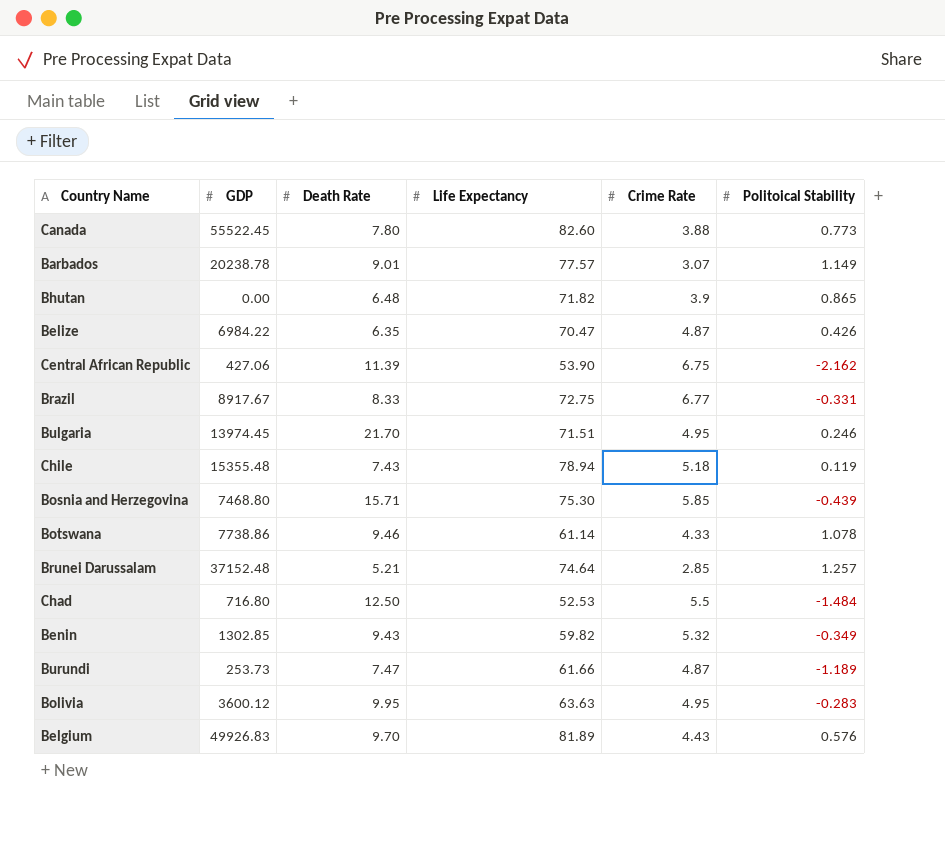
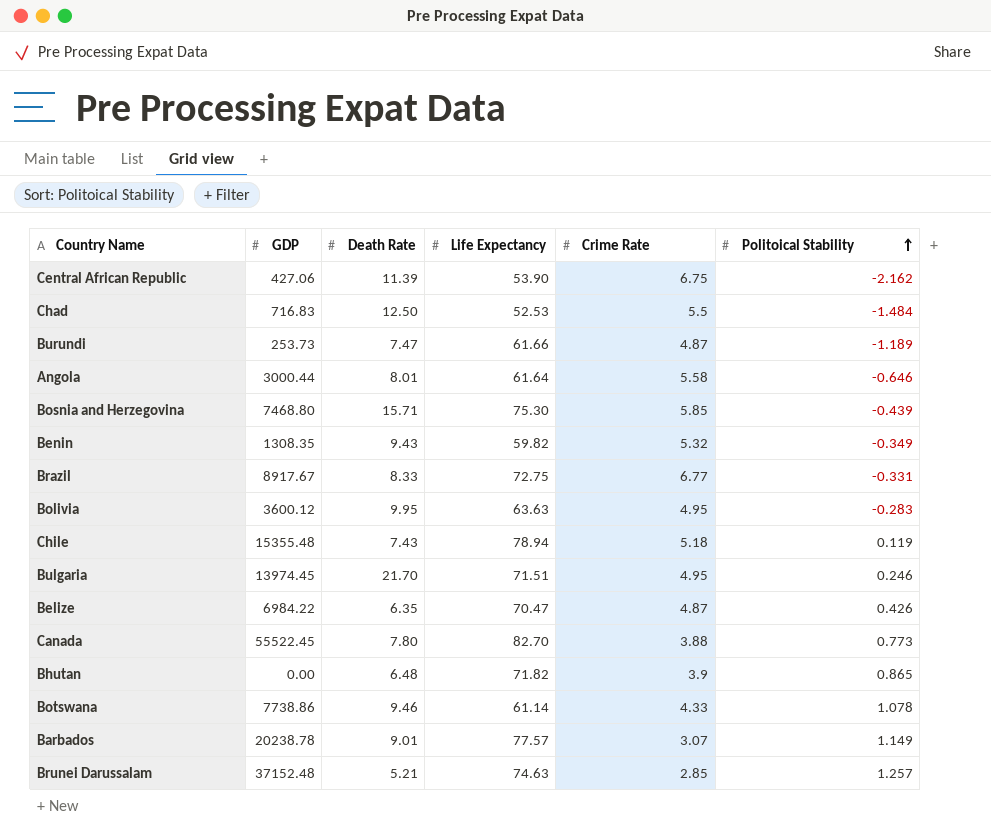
row order: none -> Politoical Stability ascending
row Belgium: 49926.83 | 9.70 | 81.89 | 4.43 | 0.576 -> none
Chad | GDP: 716.80 -> 716.83
row Angola: none -> 3000.44 | 8.01 | 61.64 | 5.58 | -0.646
Benin | GDP: 1302.85 -> 1308.35
Canada | Life Expectancy: 82.60 -> 82.70
Brunei Darussalam | Life Expectancy: 74.64 -> 74.63

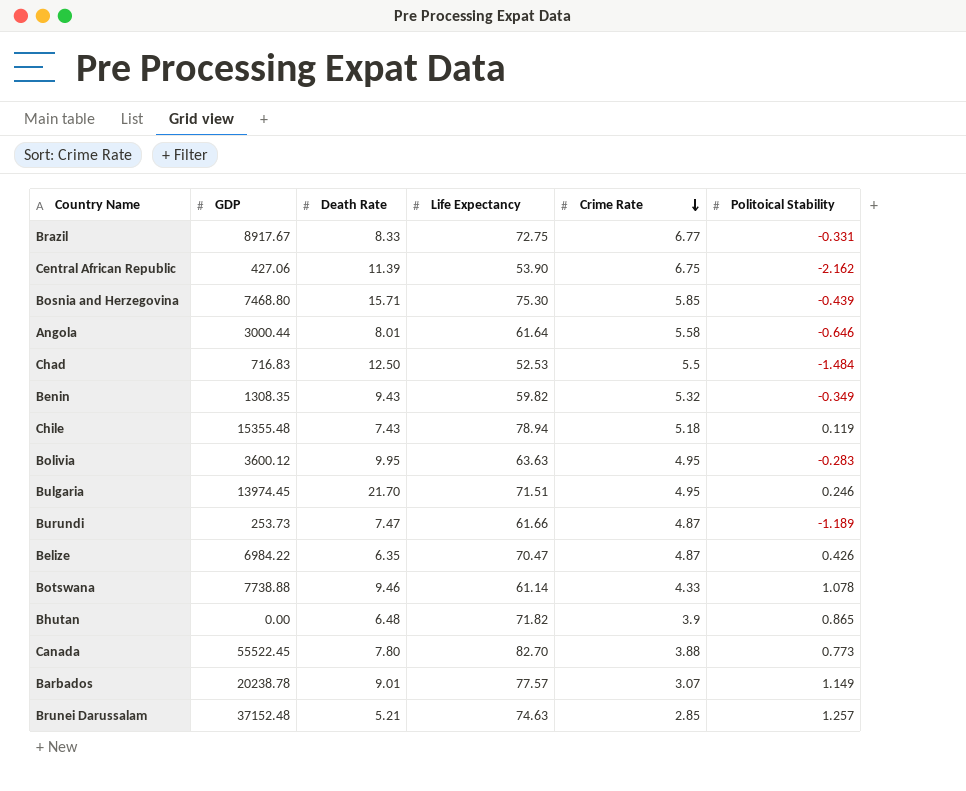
row order: Politoical Stability ascending -> Crime Rate descending
Botswana | GDP: 7738.86 -> 7738.88

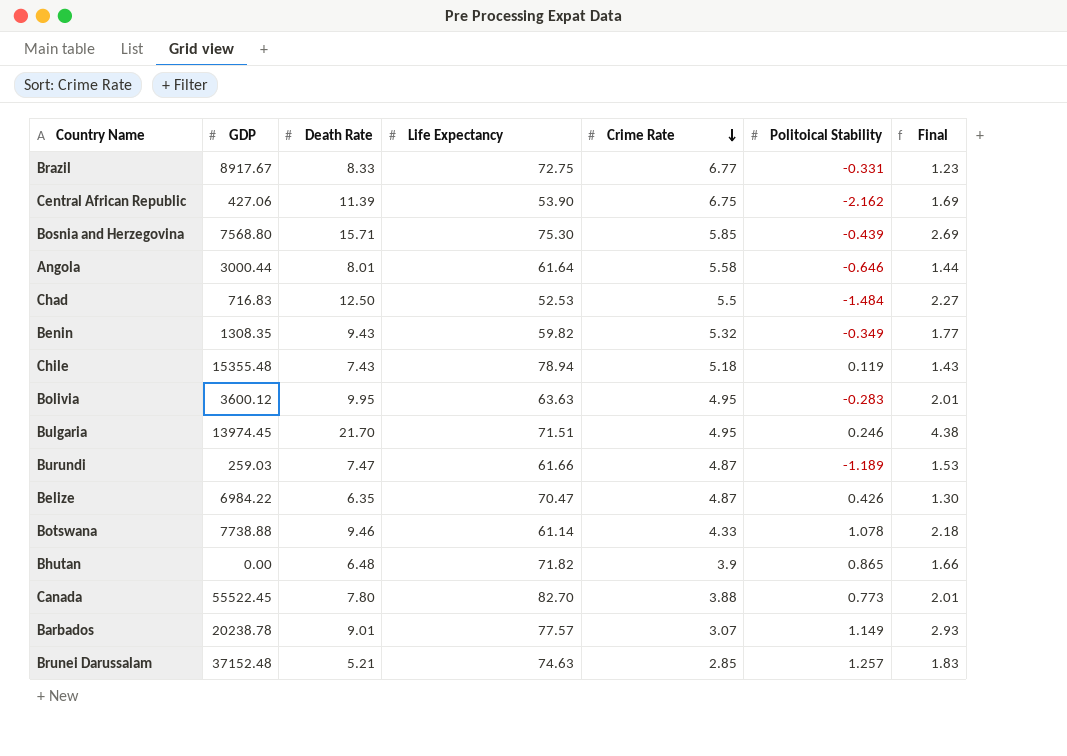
column Final | formula: none -> [Death Rate] / [Crime Rate]
Bosnia and Herzegovina | GDP: 7468.80 -> 7568.80
Burundi | GDP: 253.73 -> 259.03

